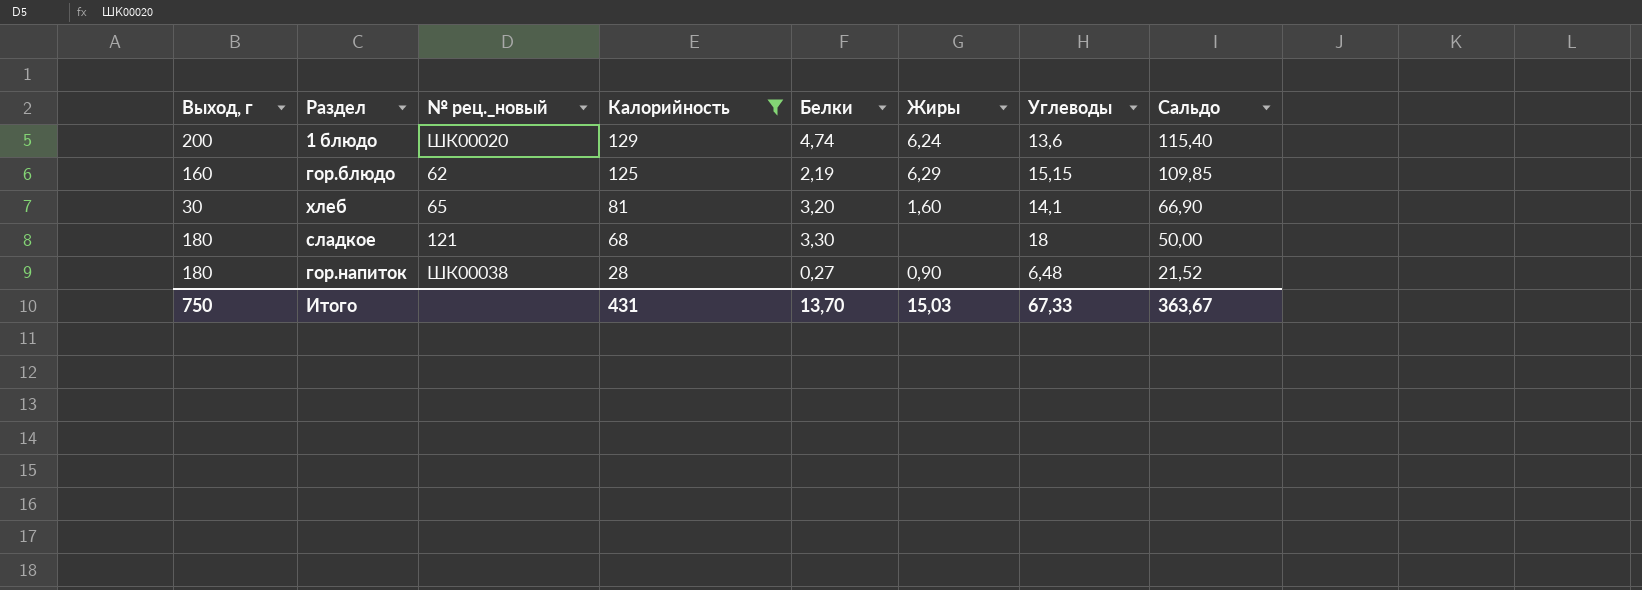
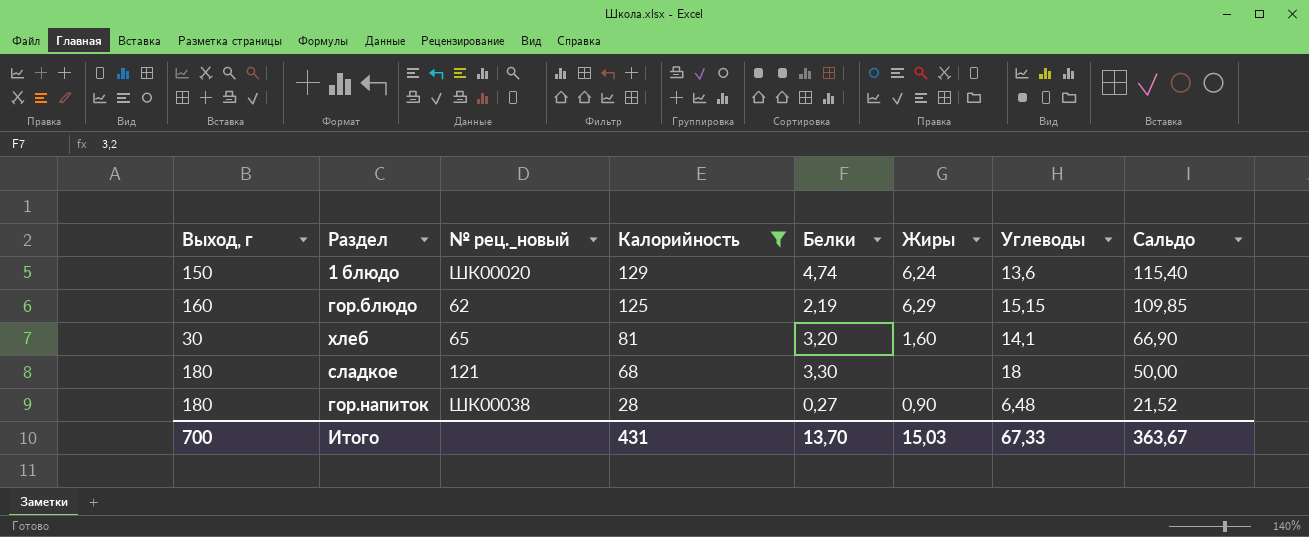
1 блюдо | Выход, г: 200 -> 150
Итого | Выход, г: 750 -> 700

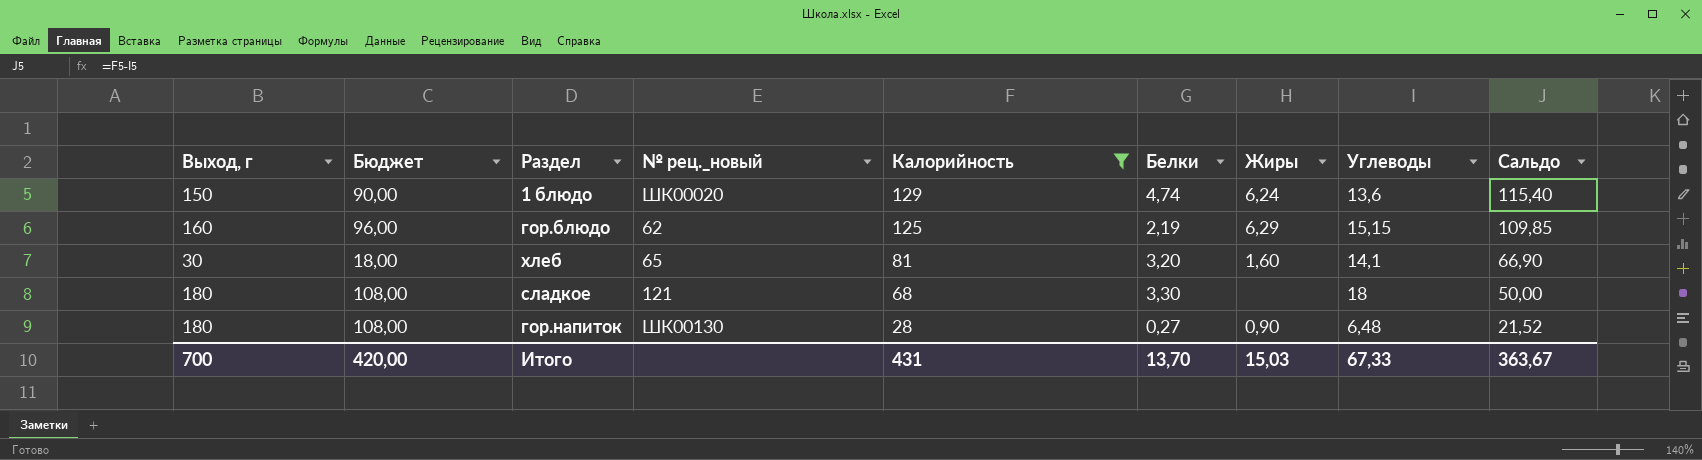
column Бюджет | formula: none -> [Выход, г] * 0,6
гор.напиток | № рец._новый: ШК00038 -> ШК00130

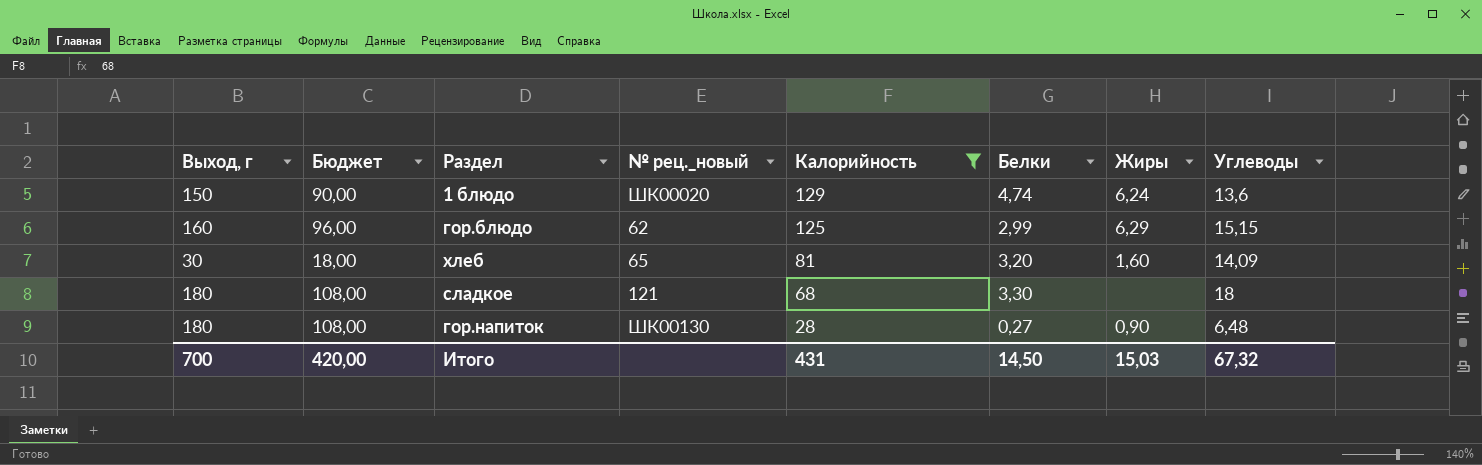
column Сальдо | formula: [Калорийность] - [Углеводы] -> none
гор.блюдо | Белки: 2,19 -> 2,99
хлеб | Углеводы: 14,1 -> 14,09
Итого | Белки: 13,70 -> 14,50
Итого | Углеводы: 67,33 -> 67,32

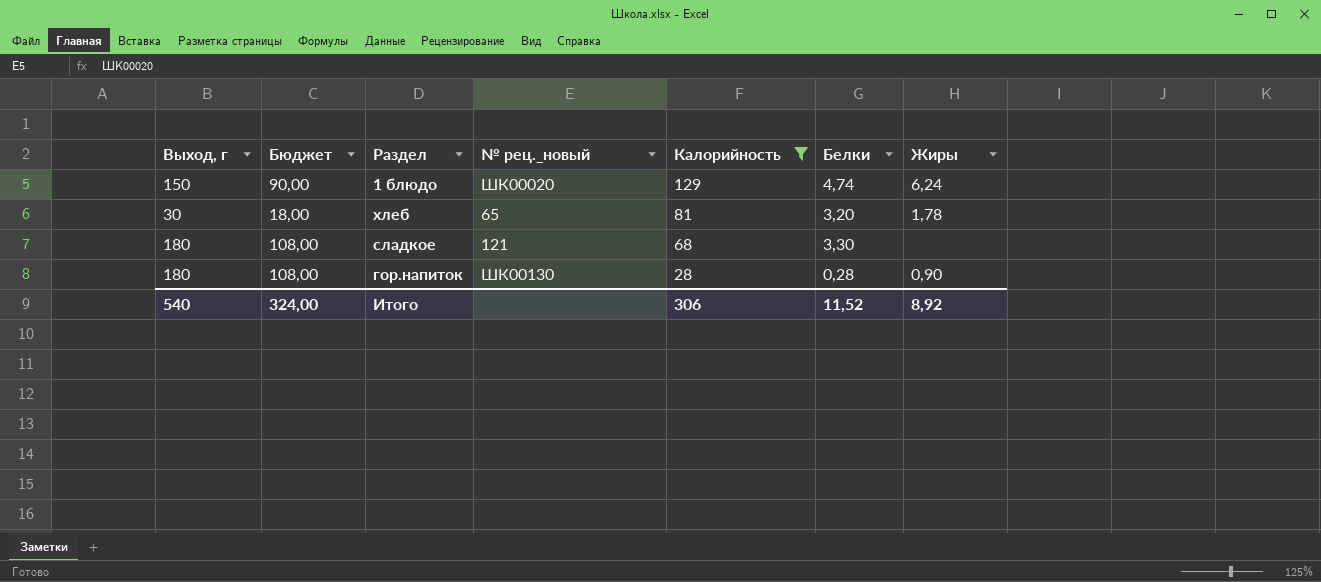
column Углеводы | position: 8 -> none
row гор.блюдо: 160 | 96,00 | 62 | 125 | 2,99 | 6,29 | 15,15 -> none
хлеб | Жиры: 1,60 -> 1,78
гор.напиток | Белки: 0,27 -> 0,28
Итого | Выход, г: 700 -> 540
Итого | Бюджет: 420,00 -> 324,00
Итого | Калорийность: 431 -> 306
Итого | Белки: 14,50 -> 11,52
Итого | Жиры: 15,03 -> 8,92

